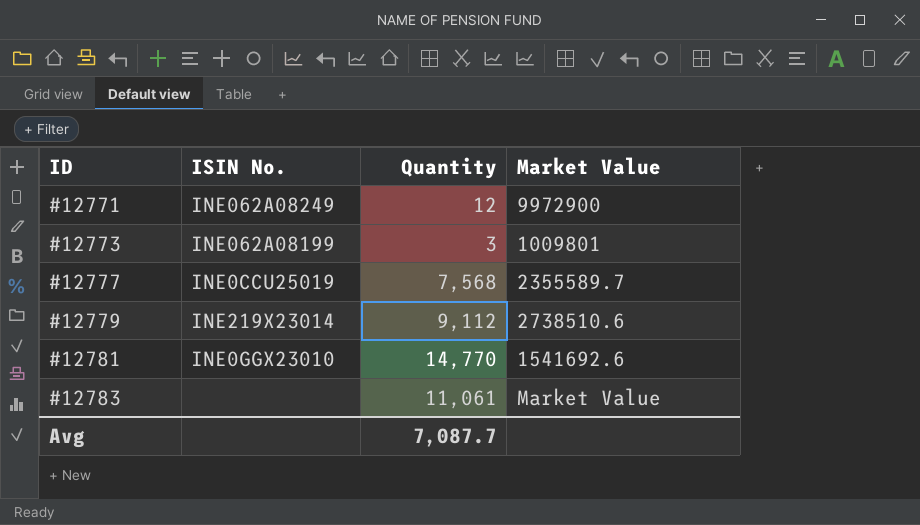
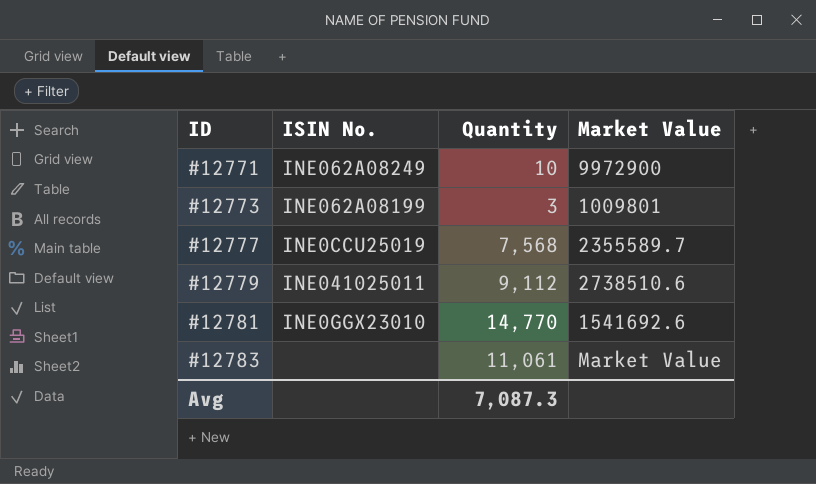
#12771 | Quantity: 12 -> 10
#12779 | ISIN No.: INE219X23014 -> INE041025011
Avg | Quantity: 7,087.7 -> 7,087.3

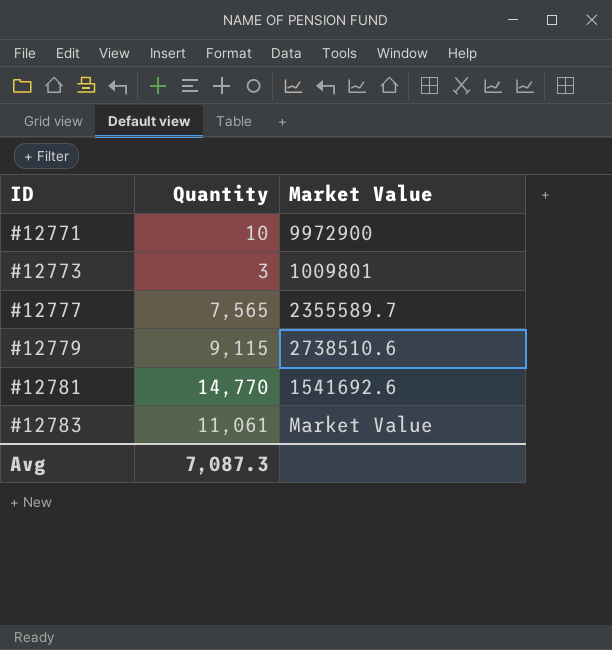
column ISIN No. | position: 2 -> none
#12777 | Quantity: 7,568 -> 7,565
#12779 | Quantity: 9,112 -> 9,115

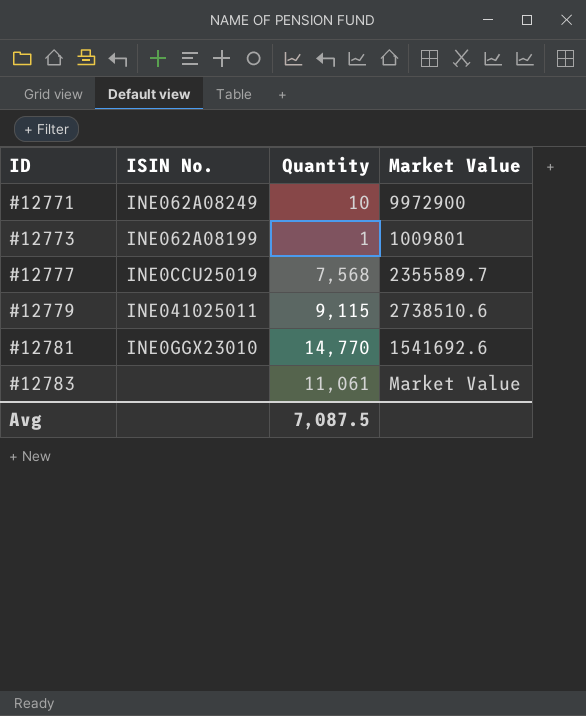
column ISIN No. | position: none -> 2
#12773 | Quantity: 3 -> 1
#12777 | Quantity: 7,565 -> 7,568
Avg | Quantity: 7,087.3 -> 7,087.5

